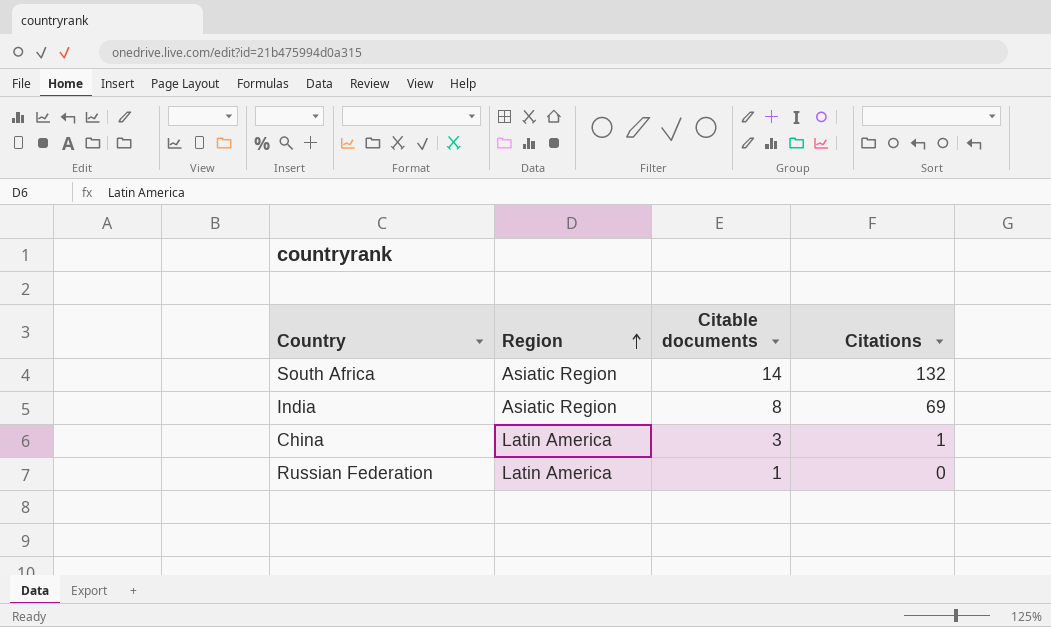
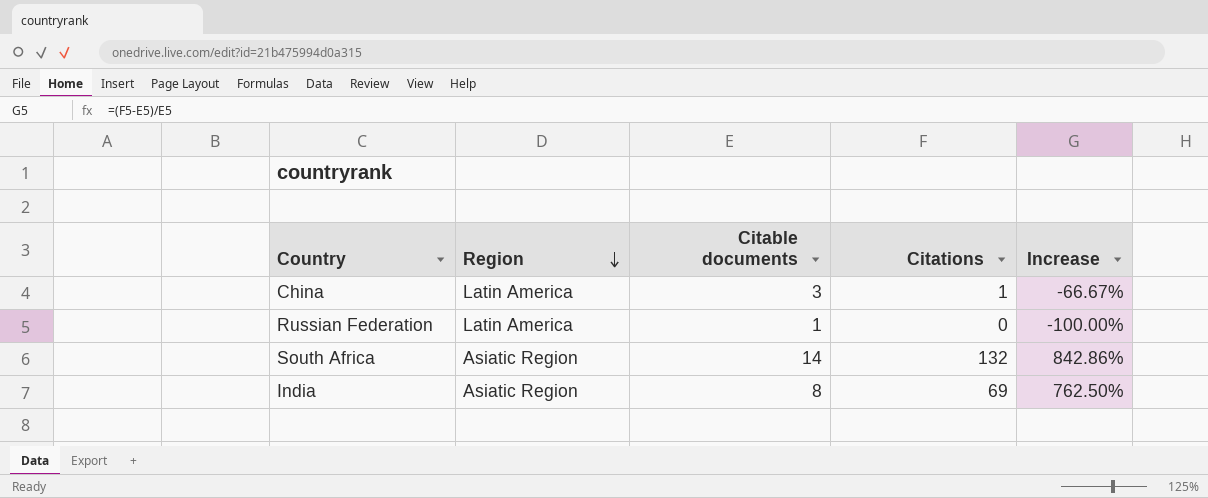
row order: Region ascending -> Region descending
column Increase | formula: none -> ([Citations] - [Citable documents]) / [Citable documents]

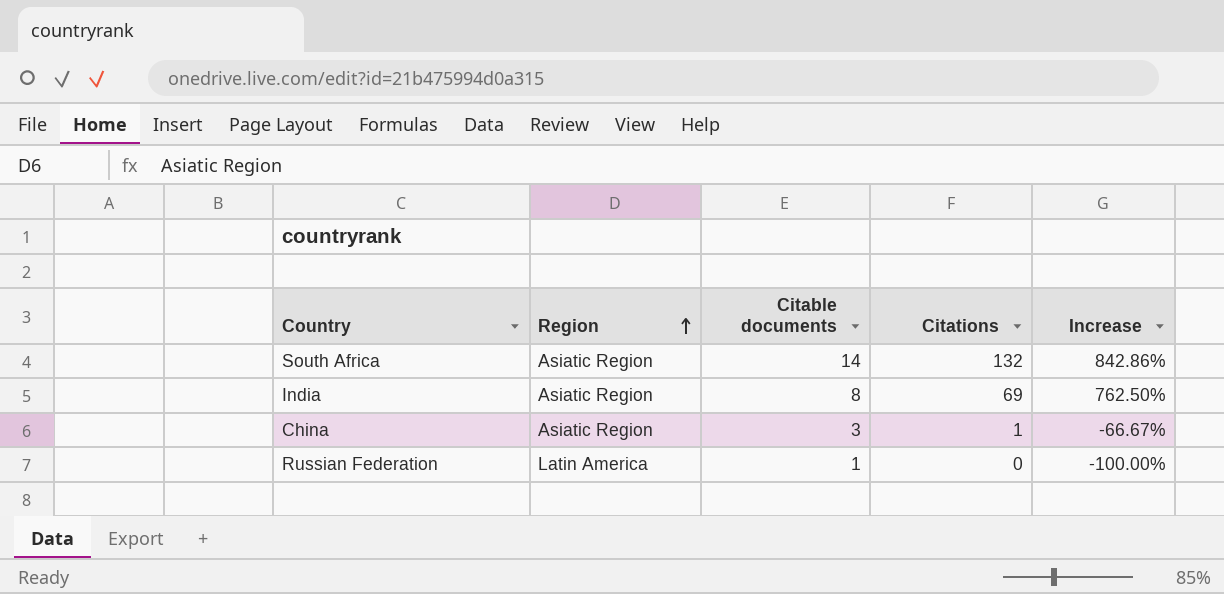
row order: Region descending -> Region ascending
China | Region: Latin America -> Asiatic Region

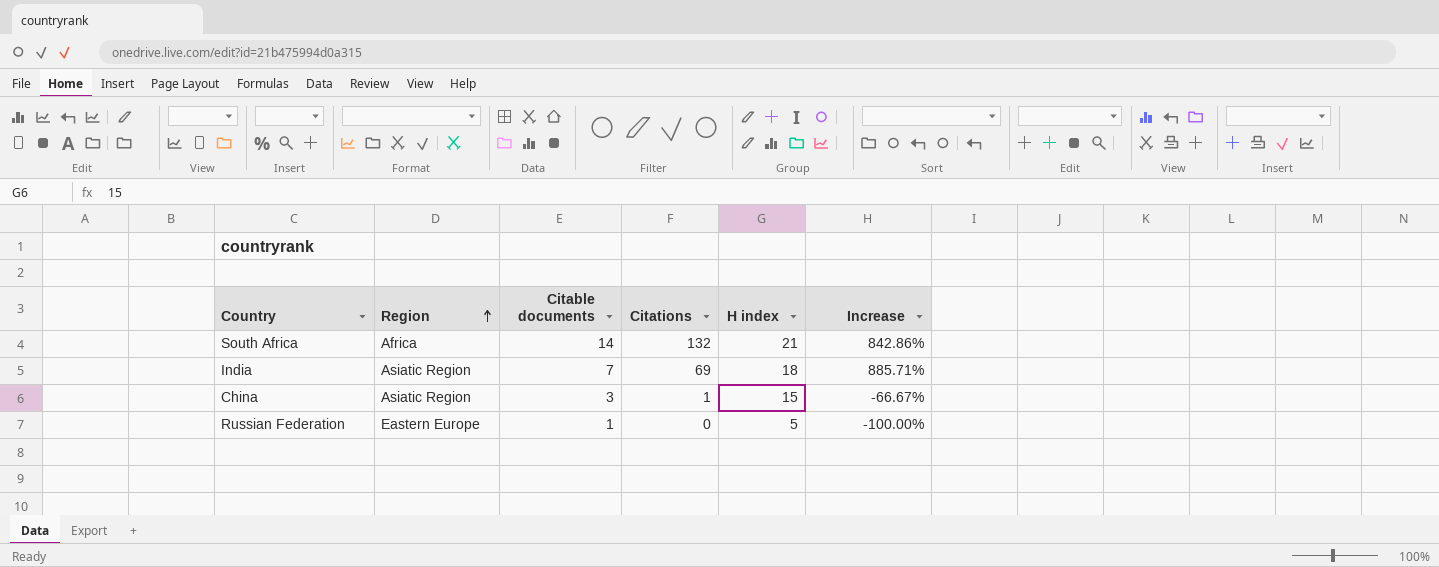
column H index | position: none -> 5
South Africa | Region: Asiatic Region -> Africa
India | Citable documents: 8 -> 7
India | Increase: 762.50% -> 885.71%
Russian Federation | Region: Latin America -> Eastern Europe

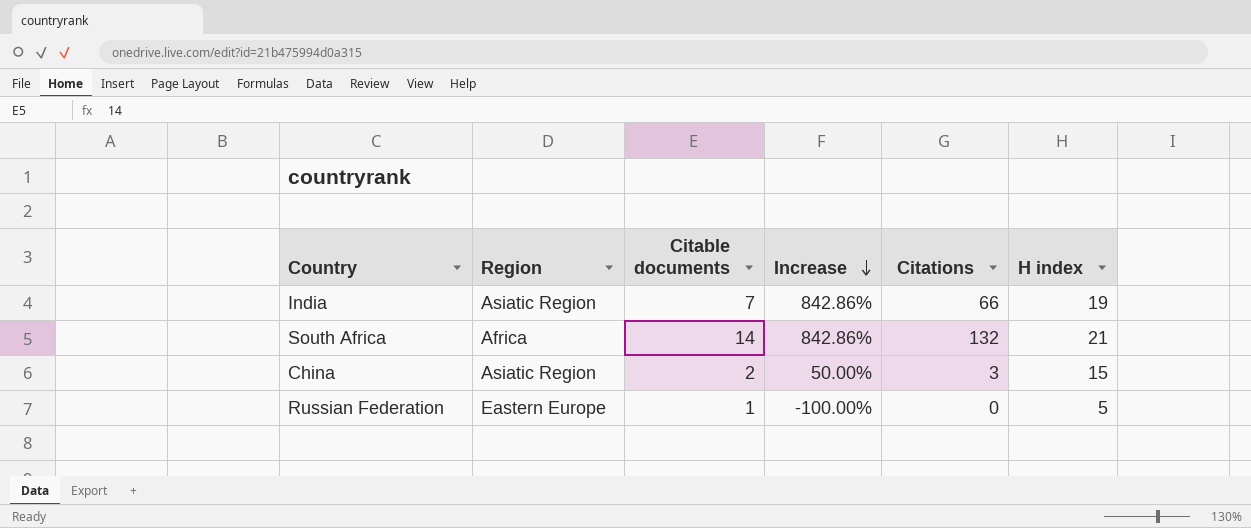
row order: Region ascending -> Increase descending
column Increase | position: 6 -> 4
India | Increase: 885.71% -> 842.86%
India | Citations: 69 -> 66
India | H index: 18 -> 19
China | Citable documents: 3 -> 2
China | Increase: -66.67% -> 50.00%
China | Citations: 1 -> 3

